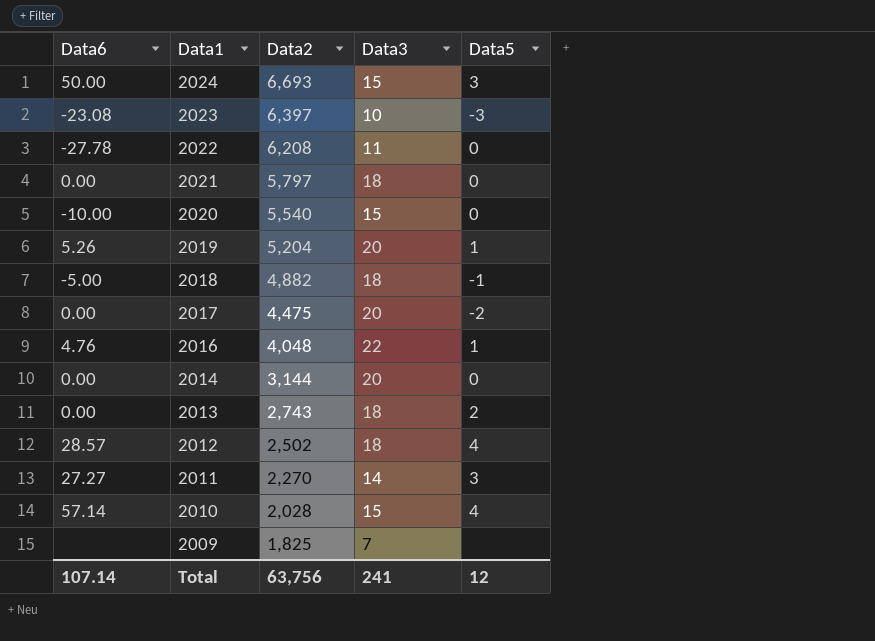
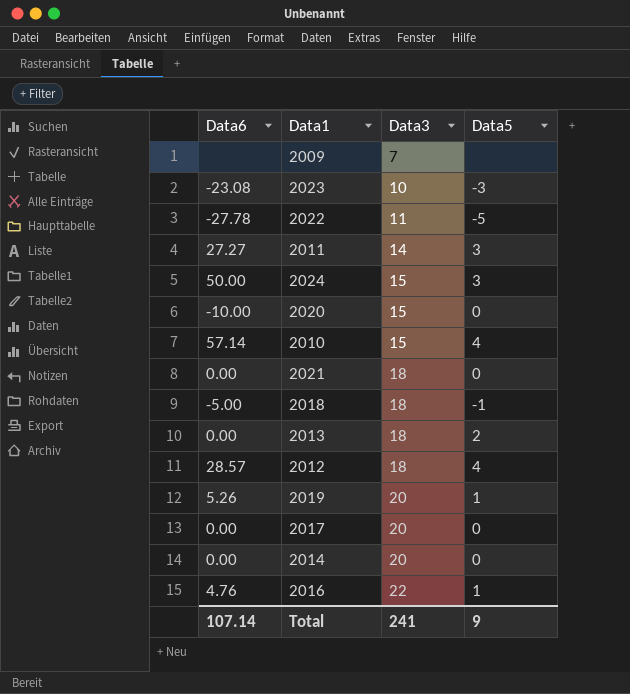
row order: Data1 descending -> Data3 ascending
column Data2 | position: 3 -> none
2022 | Data5: 0 -> -5
2017 | Data5: -2 -> 0
Total | Data5: 12 -> 9

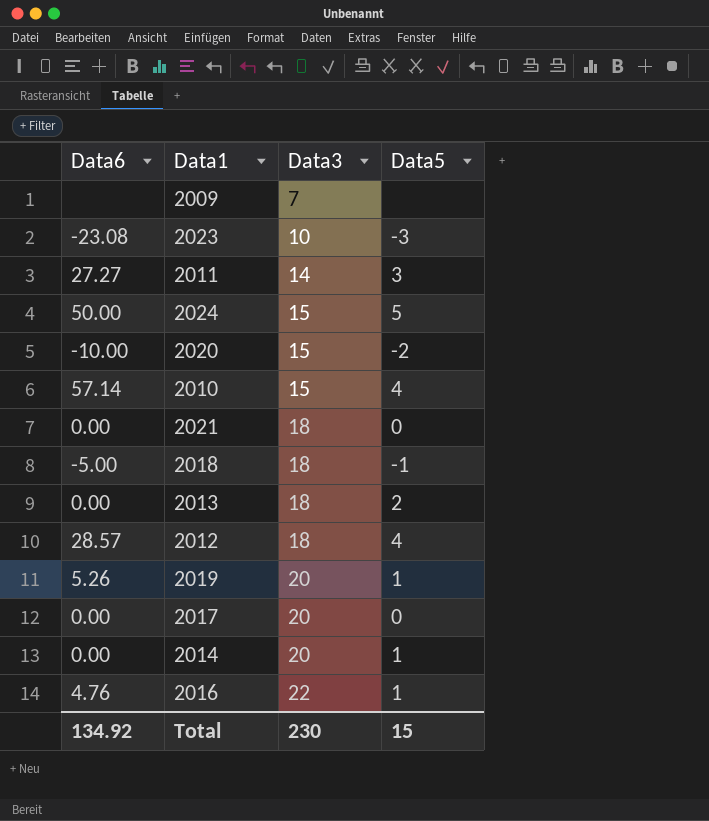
row 2022: -27.78 | 11 | -5 -> none
2024 | Data5: 3 -> 5
2020 | Data5: 0 -> -2
2014 | Data5: 0 -> 1
Total | Data6: 107.14 -> 134.92
Total | Data3: 241 -> 230
Total | Data5: 9 -> 15

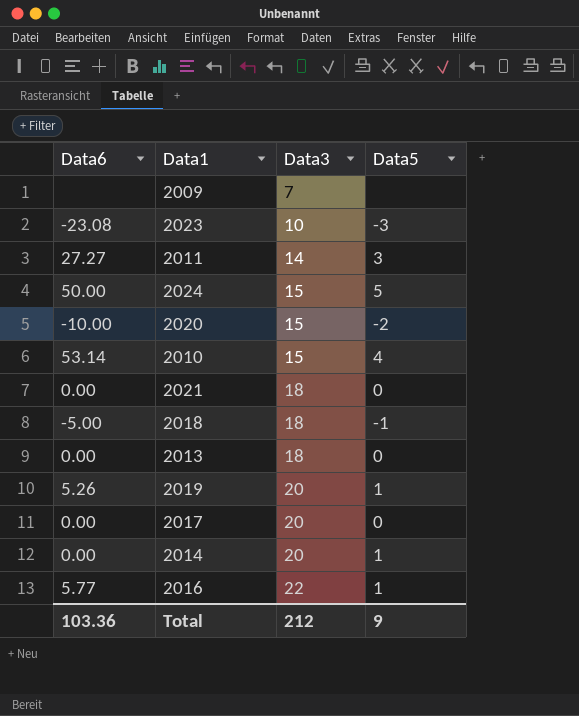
row 2012: 28.57 | 18 | 4 -> none
2010 | Data6: 57.14 -> 53.14
2013 | Data5: 2 -> 0
2016 | Data6: 4.76 -> 5.77
Total | Data6: 134.92 -> 103.36
Total | Data3: 230 -> 212
Total | Data5: 15 -> 9

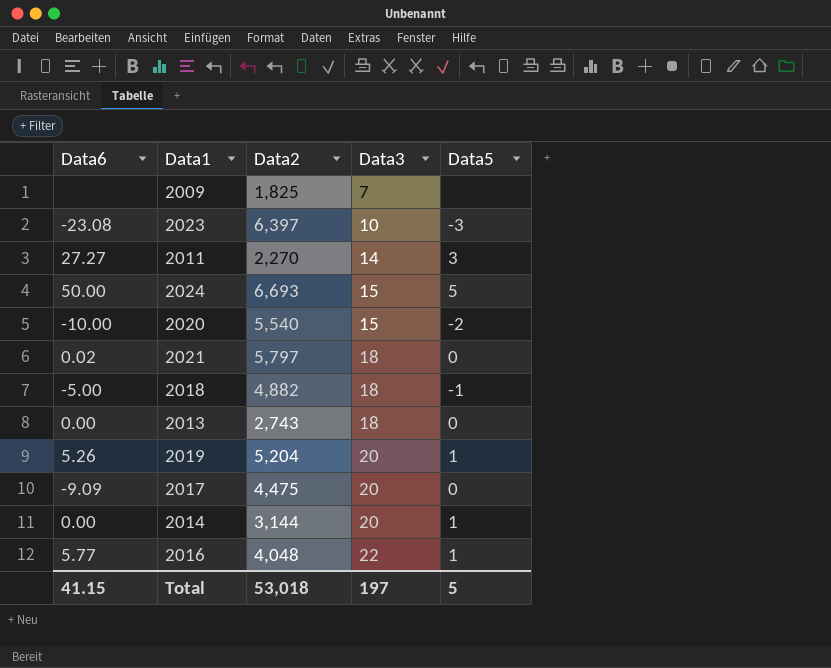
column Data2 | position: none -> 3
row 2010: 53.14 | 15 | 4 -> none
2021 | Data6: 0.00 -> 0.02
2017 | Data6: 0.00 -> -9.09
Total | Data6: 103.36 -> 41.15
Total | Data3: 212 -> 197
Total | Data5: 9 -> 5

